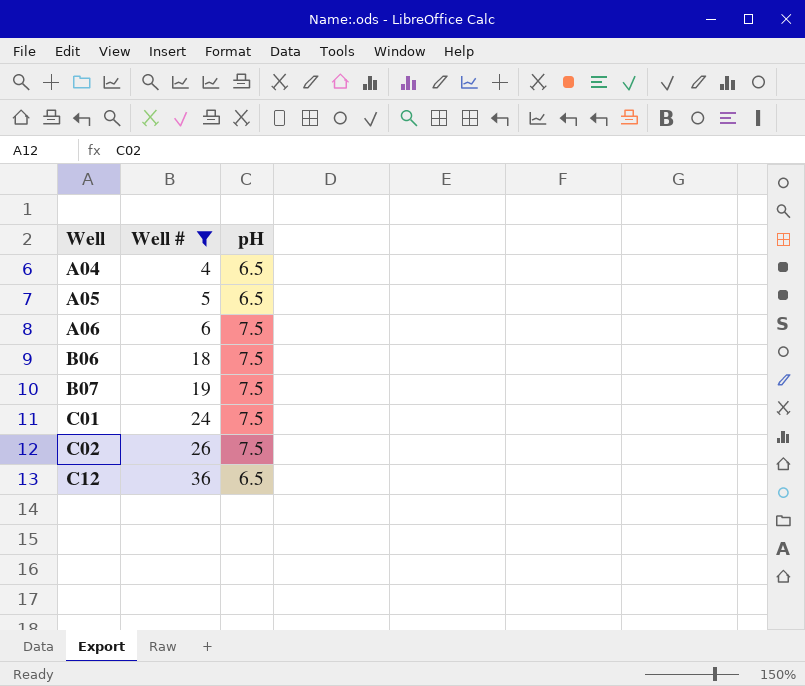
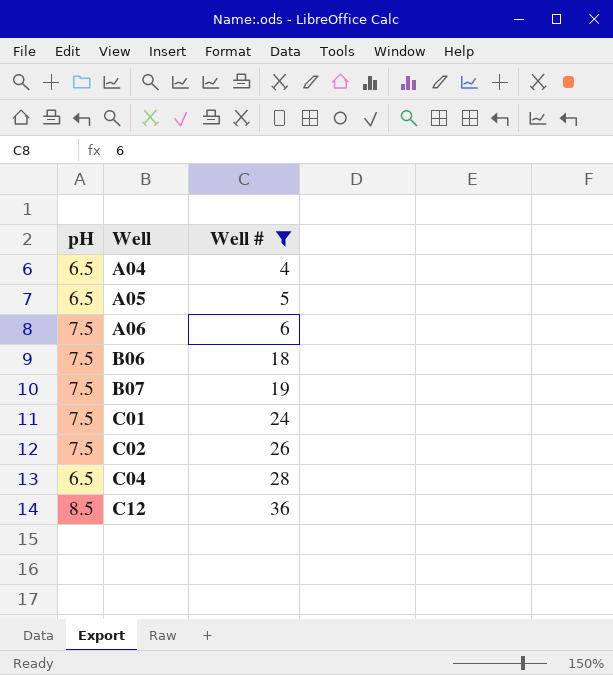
column pH | position: 3 -> 1
row C04: none -> 6.5 | 28
C12 | pH: 6.5 -> 8.5

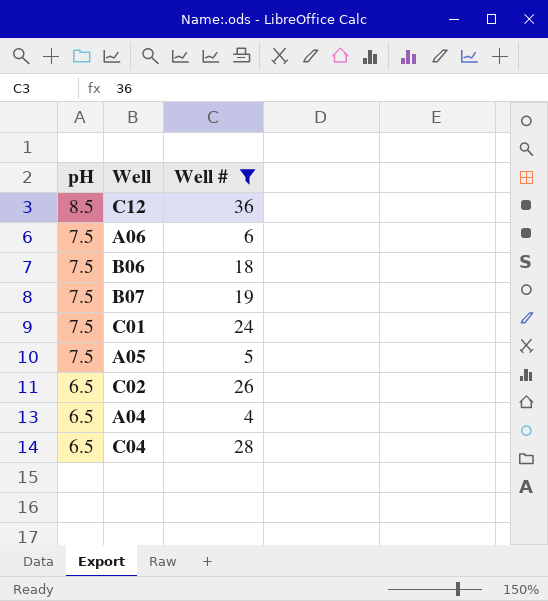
row order: Well ascending -> pH descending
A05 | pH: 6.5 -> 7.5
C02 | pH: 7.5 -> 6.5

